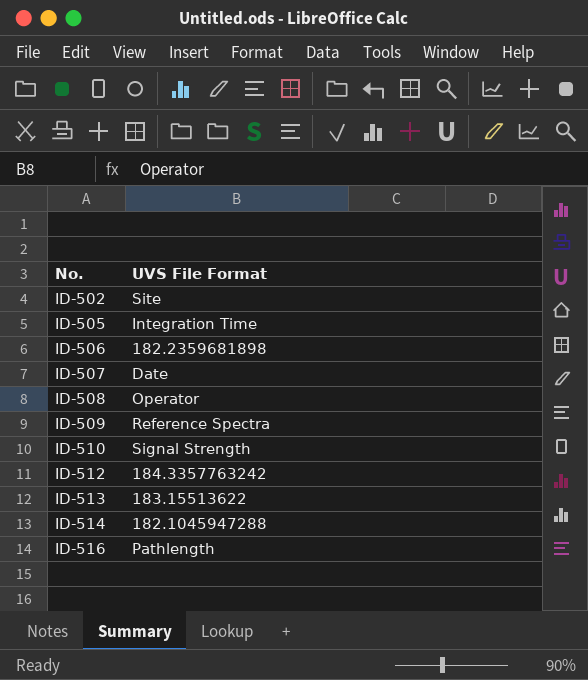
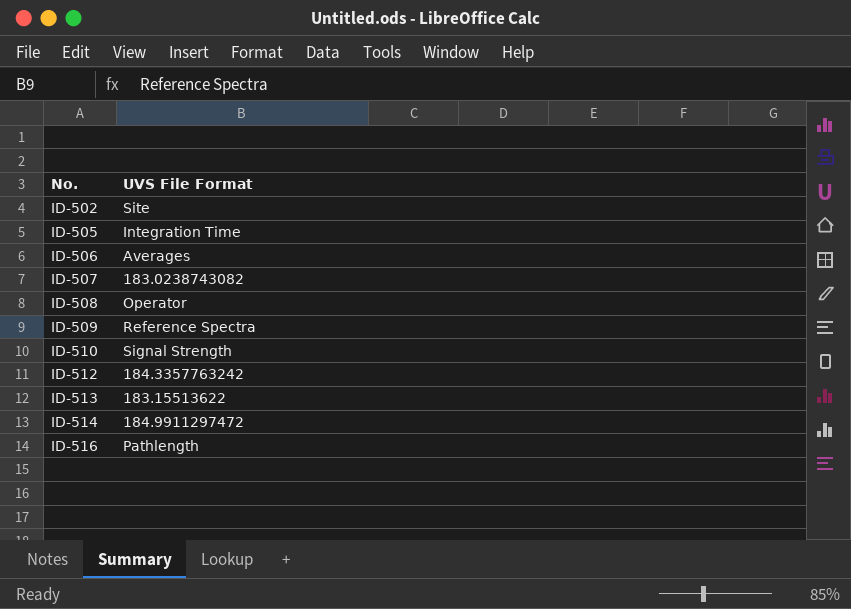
ID-506 | UVS File Format: 182.2359681898 -> Averages
ID-507 | UVS File Format: Date -> 183.0238743082
ID-514 | UVS File Format: 182.1045947288 -> 184.9911297472

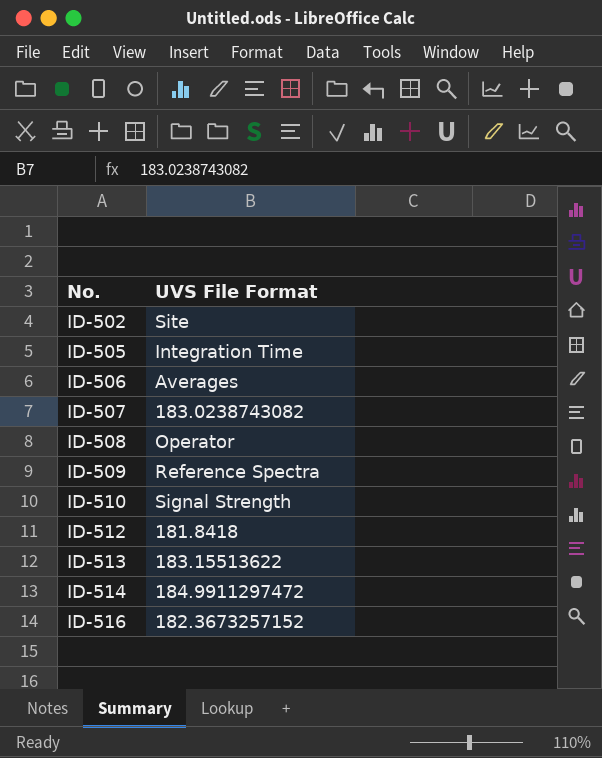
ID-512 | UVS File Format: 184.3357763242 -> 181.8418
ID-516 | UVS File Format: Pathlength -> 182.3673257152

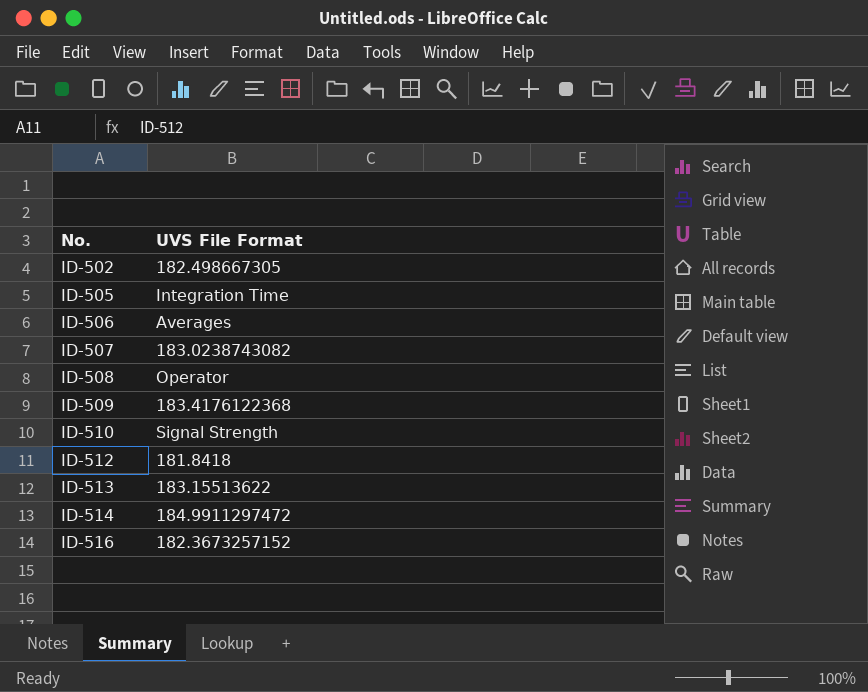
ID-502 | UVS File Format: Site -> 182.498667305
ID-509 | UVS File Format: Reference Spectra -> 183.4176122368

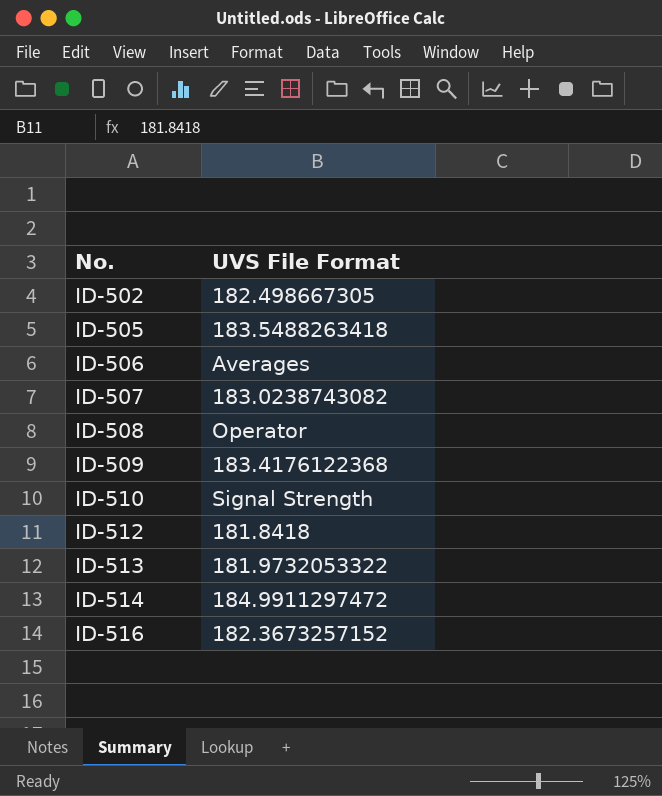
ID-505 | UVS File Format: Integration Time -> 183.5488263418
ID-513 | UVS File Format: 183.15513622 -> 181.9732053322

